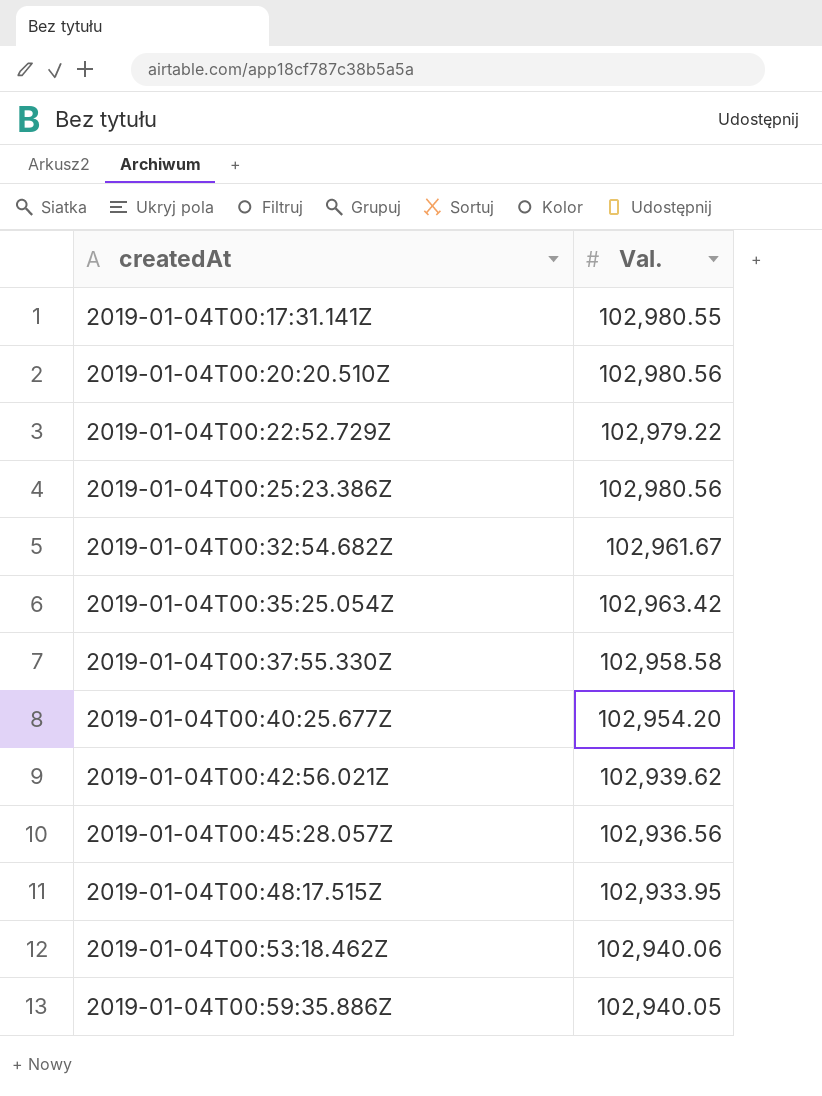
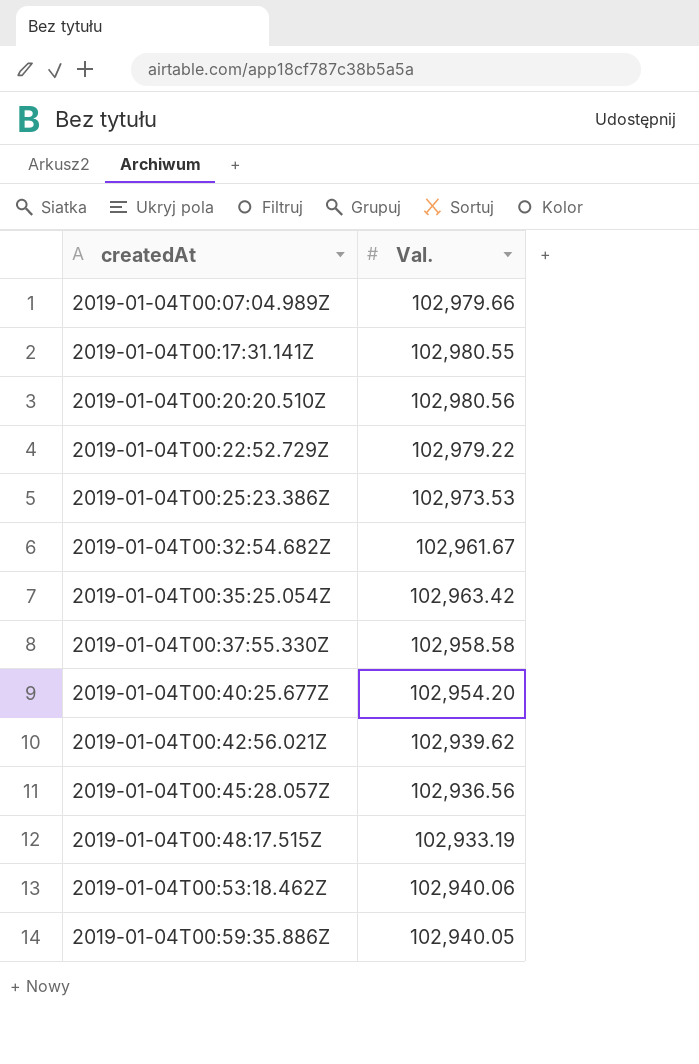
row 2019-01-04T00:07:04.989Z: none -> 102,979.66
2019-01-04T00:25:23.386Z | Val.: 102,980.56 -> 102,973.53
2019-01-04T00:48:17.515Z | Val.: 102,933.95 -> 102,933.19

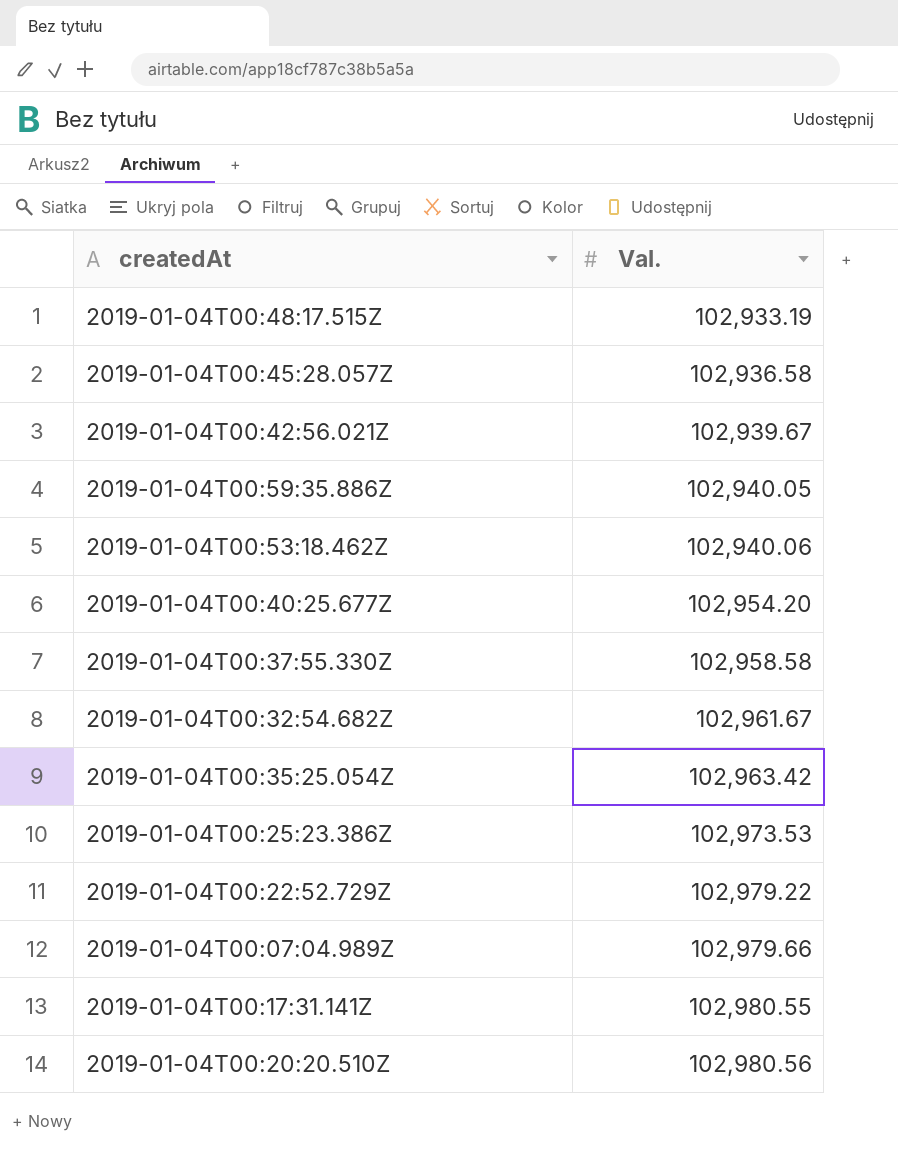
row order: createdAt ascending -> Val. ascending
2019-01-04T00:45:28.057Z | Val.: 102,936.56 -> 102,936.58
2019-01-04T00:42:56.021Z | Val.: 102,939.62 -> 102,939.67

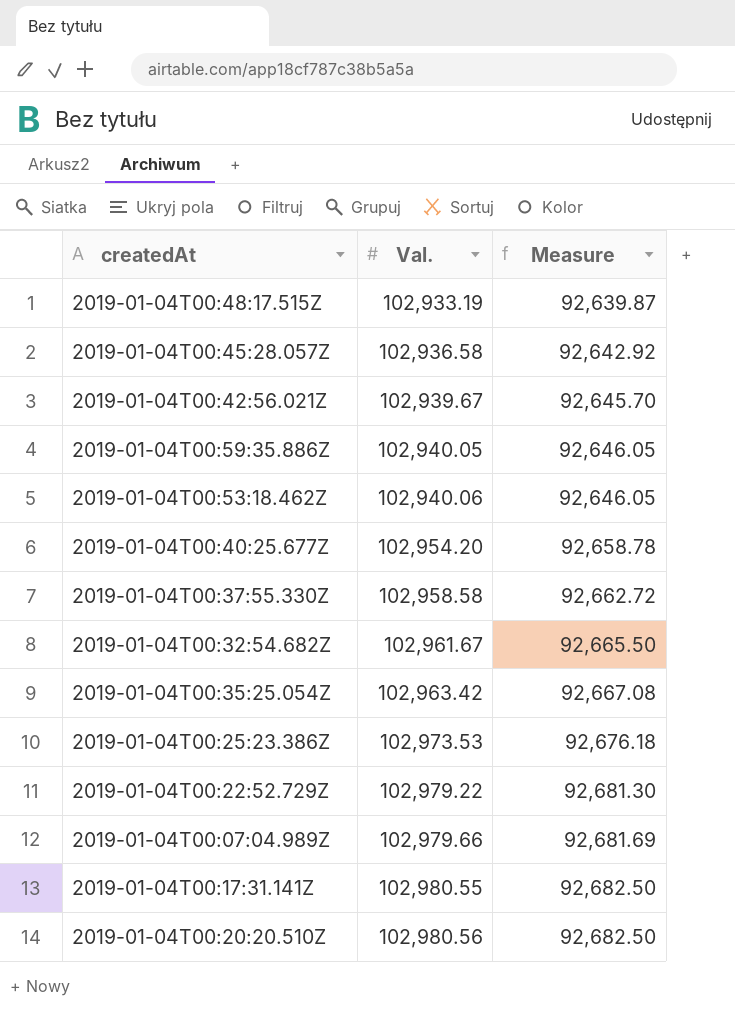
column Measure | formula: none -> [Val.] * 0.9

